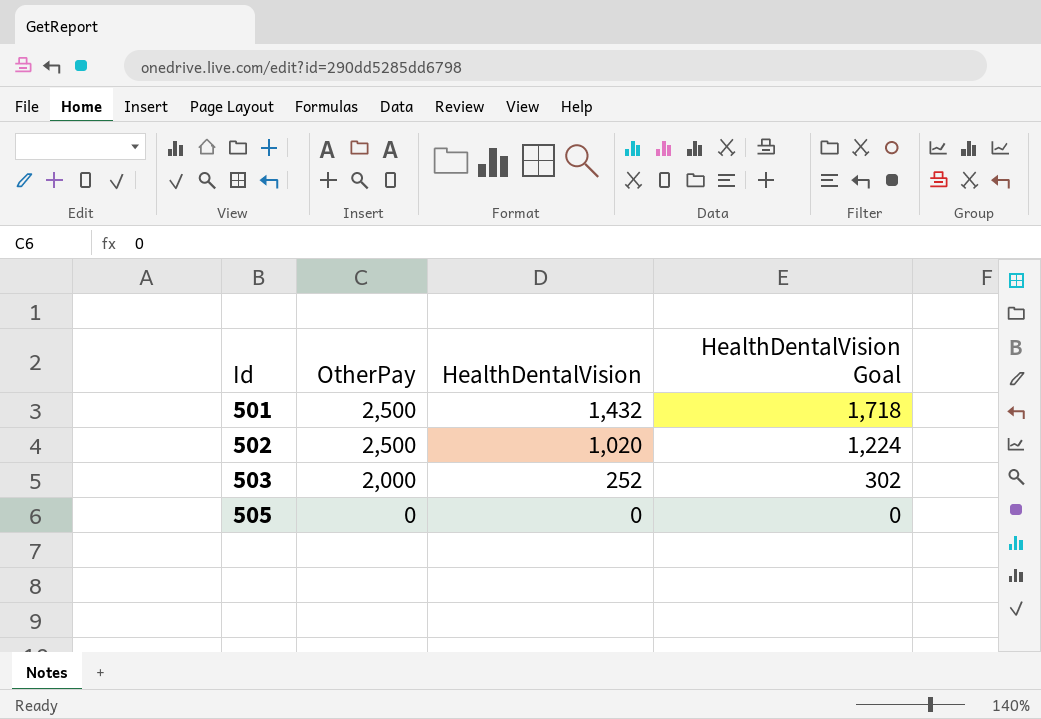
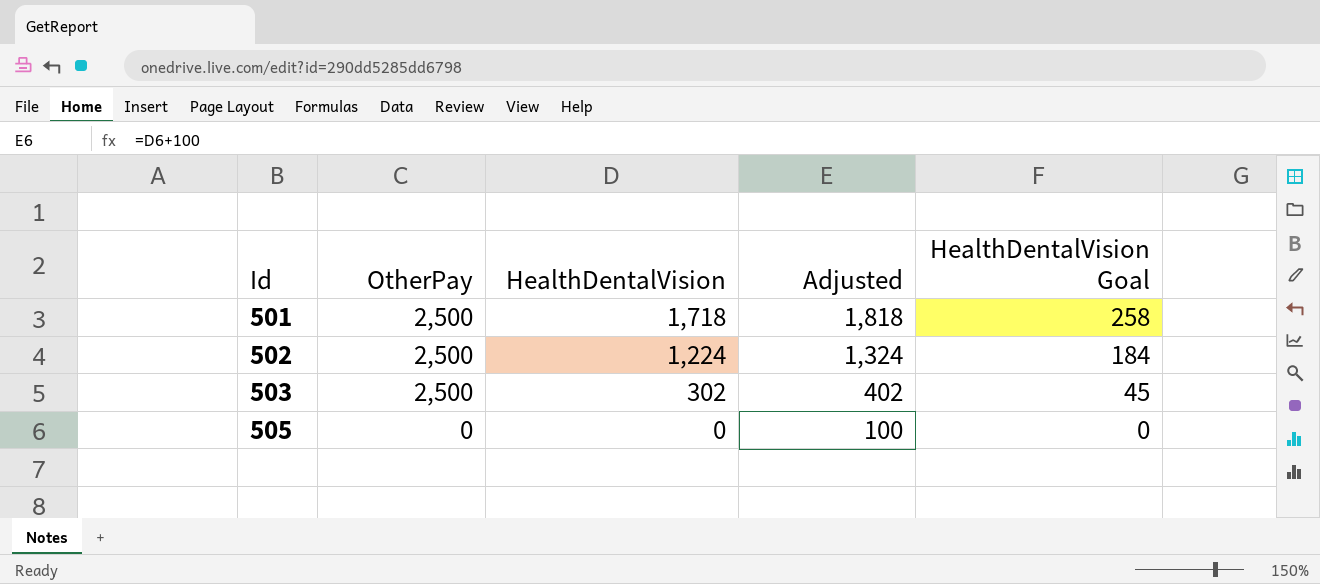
column Adjusted | formula: none -> [HealthDentalVision] + 100
column HealthDentalVision Goal | formula: [HealthDentalVision] * 1.2 -> [HealthDentalVision] * 0.15
501 | HealthDentalVision: 1,432 -> 1,718
502 | HealthDentalVision: 1,020 -> 1,224
503 | OtherPay: 2,000 -> 2,500
503 | HealthDentalVision: 252 -> 302

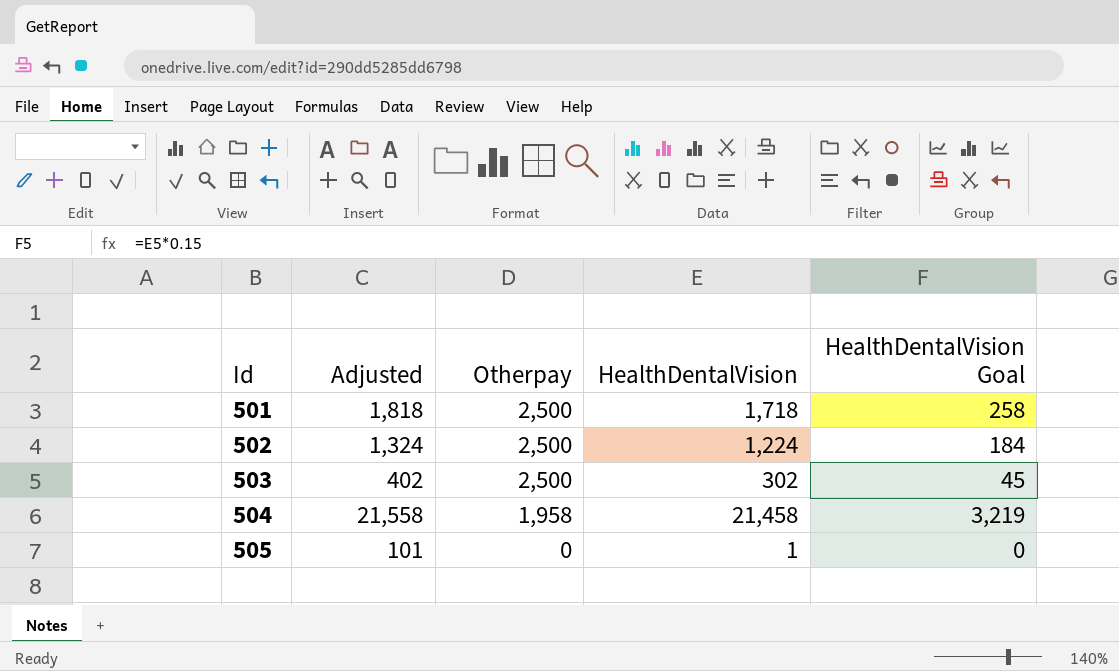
column Adjusted | position: 4 -> 2
column name: OtherPay -> Otherpay
row 504: none -> 21,558 | 1,958 | 21,458 | 3,219
505 | Adjusted: 100 -> 101
505 | HealthDentalVision: 0 -> 1

